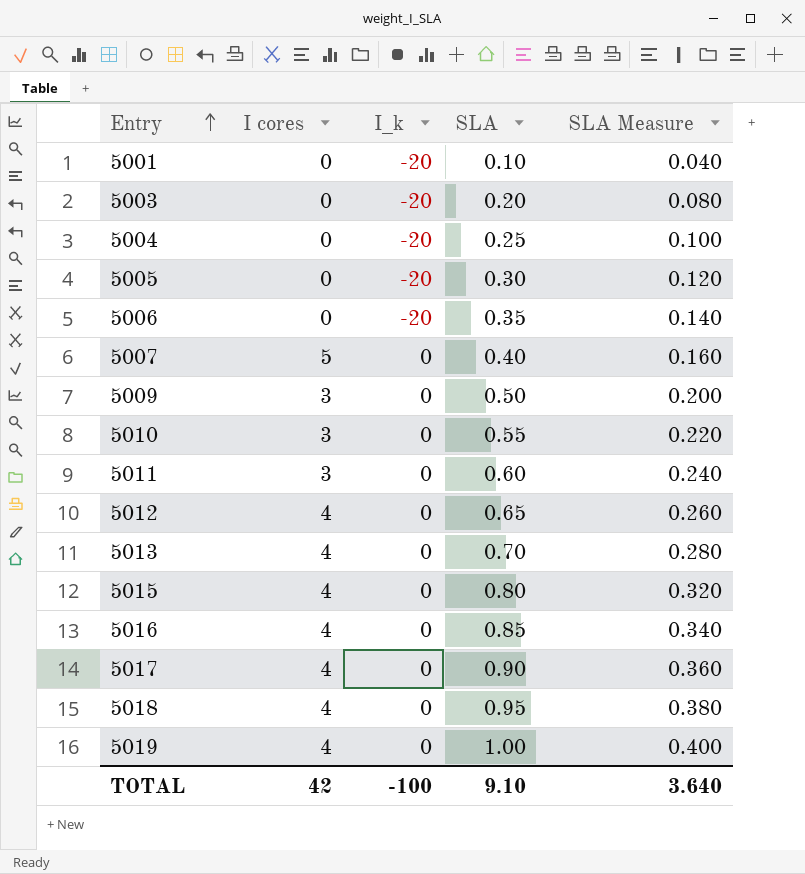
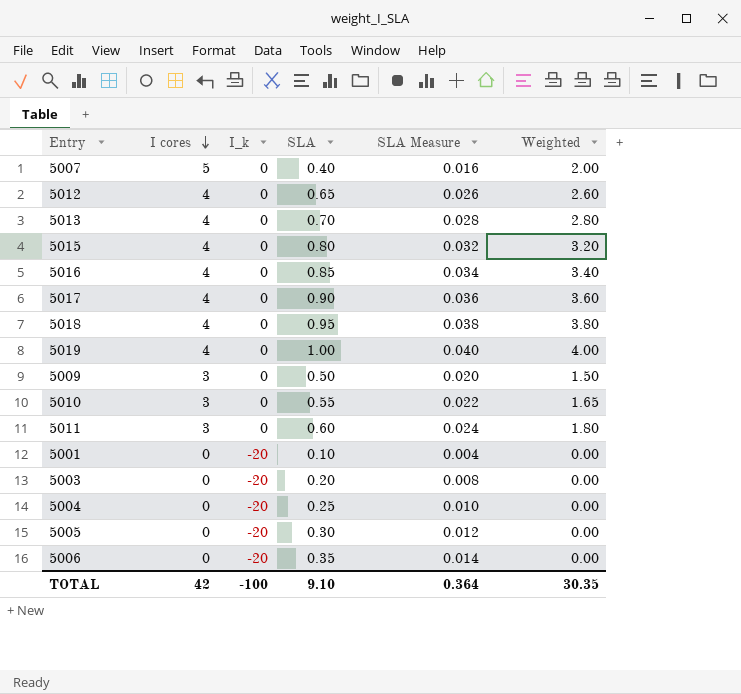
row order: Entry ascending -> I cores descending
column SLA Measure | formula: [SLA] * 0.4 -> [SLA] * 0.04
column Weighted | formula: none -> [I cores] * [SLA]
TOTAL | SLA Measure: 3.640 -> 0.364

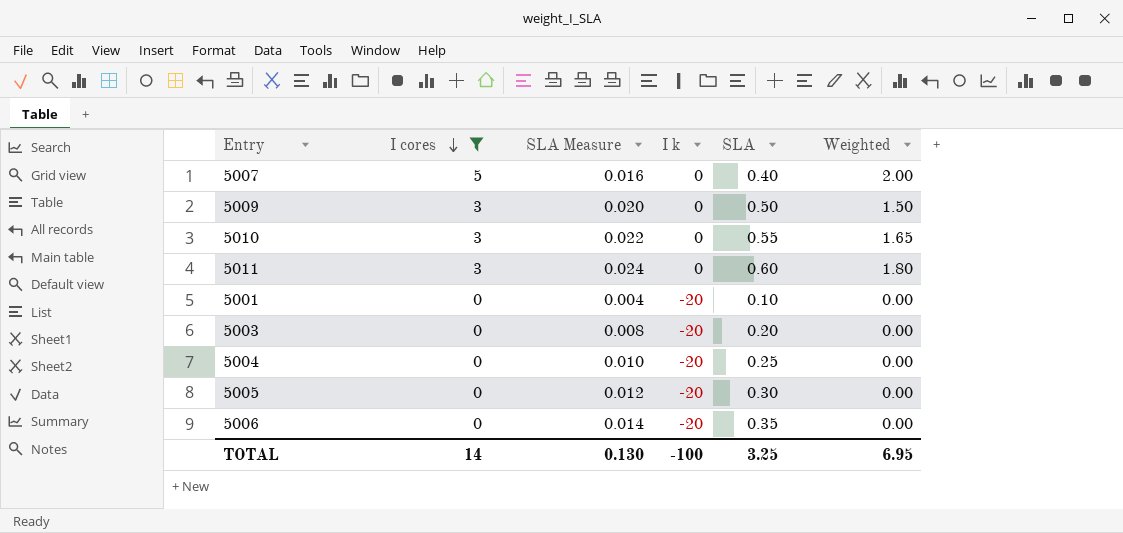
filter: none -> I cores != 4
column SLA Measure | position: 5 -> 3
column name: I_k -> I k
TOTAL | I cores: 42 -> 14
TOTAL | SLA Measure: 0.364 -> 0.130
TOTAL | SLA: 9.10 -> 3.25
TOTAL | Weighted: 30.35 -> 6.95

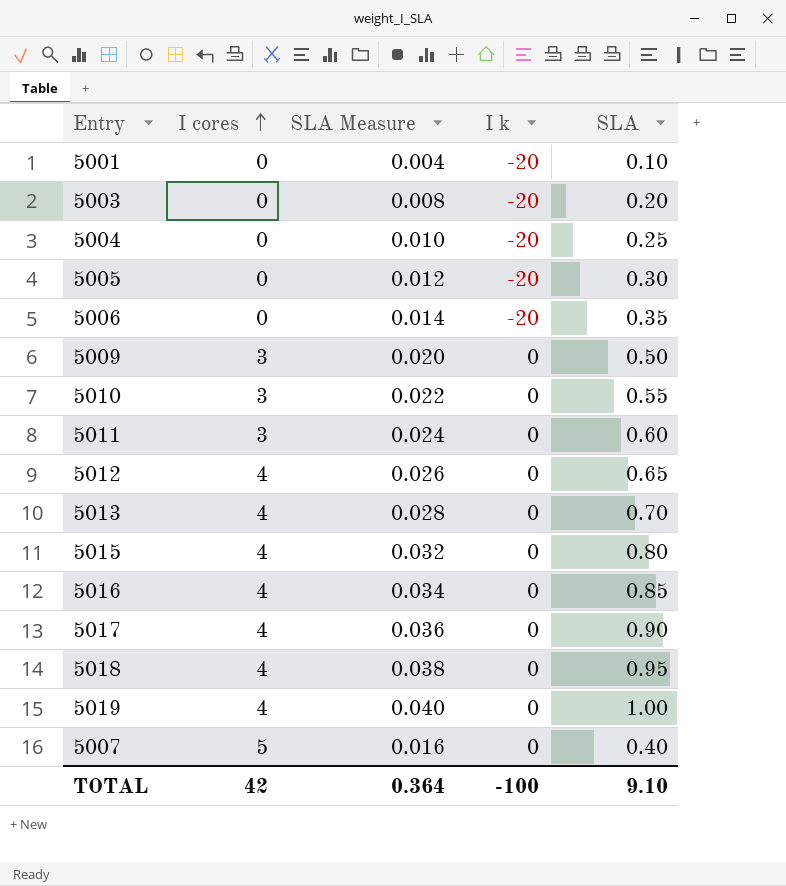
filter: I cores != 4 -> none
row order: I cores descending -> I cores ascending
column Weighted | formula: [I cores] * [SLA] -> none
TOTAL | I cores: 14 -> 42
TOTAL | SLA Measure: 0.130 -> 0.364
TOTAL | SLA: 3.25 -> 9.10

